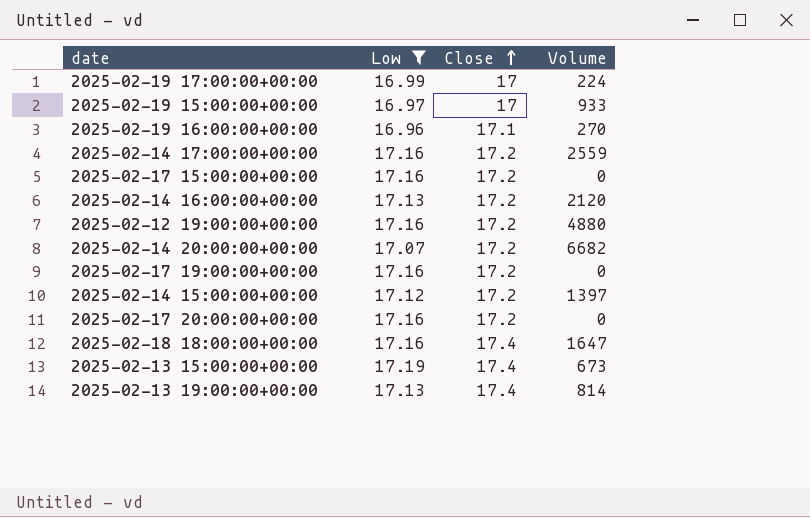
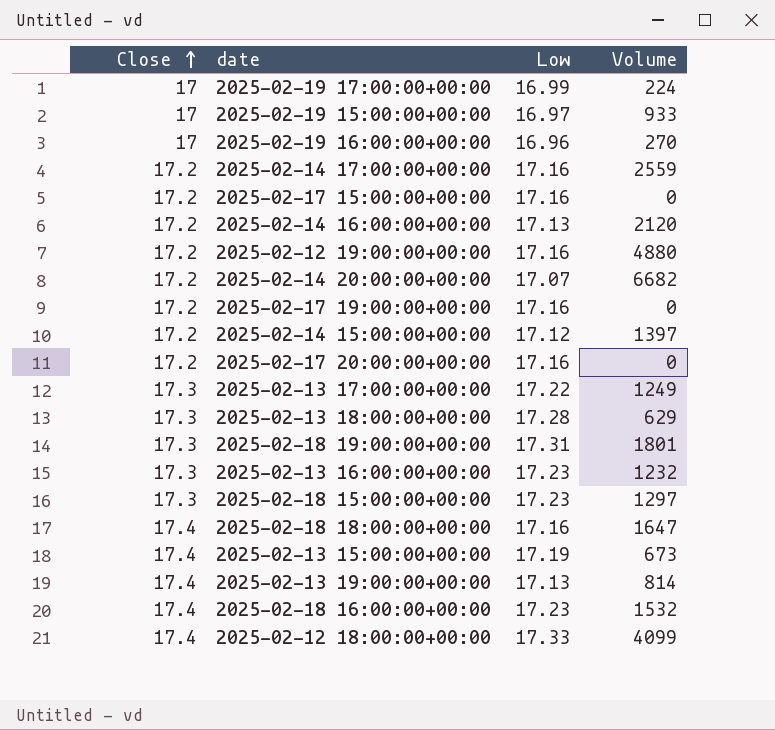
filter: Low <= 17.19 -> none
column Close | position: 3 -> 1
2025-02-19 16:00:00+00:00 | Close: 17.1 -> 17

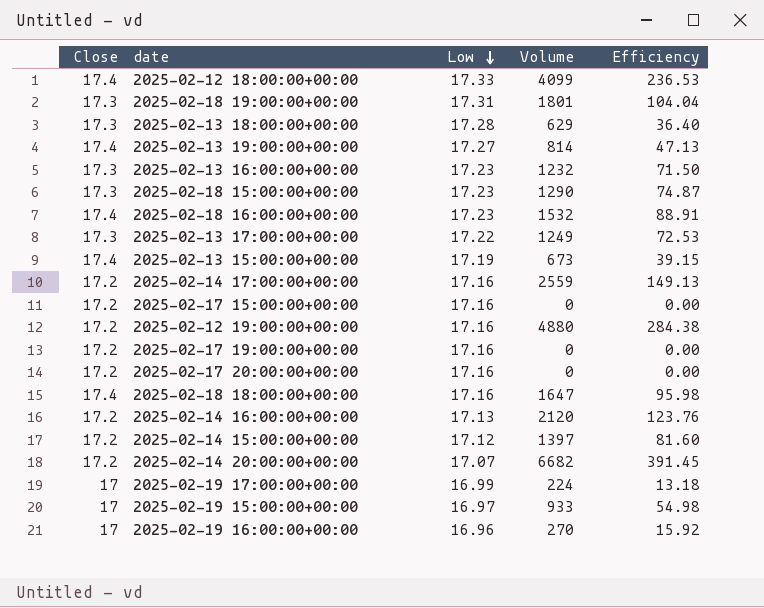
row order: Close ascending -> Low descending
column Efficiency | formula: none -> [Volume] / [Low]
2025-02-13 19:00:00+00:00 | Low: 17.13 -> 17.27
2025-02-18 15:00:00+00:00 | Volume: 1297 -> 1290

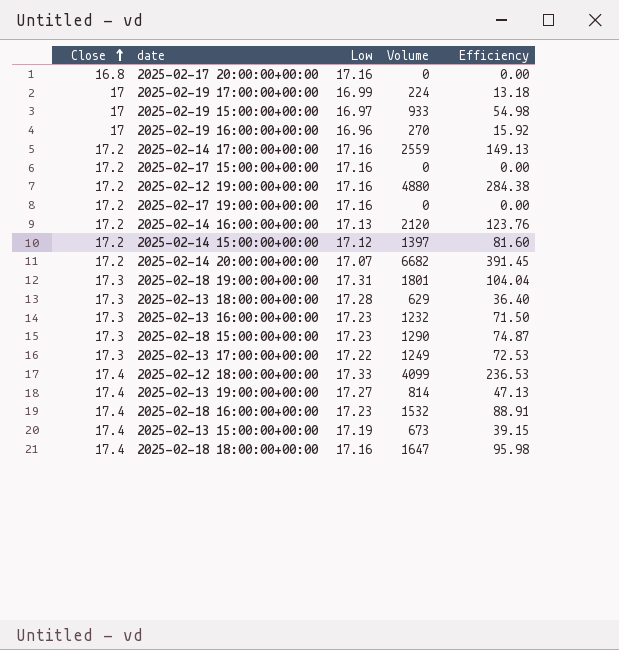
row order: Low descending -> Close ascending
2025-02-17 20:00:00+00:00 | Close: 17.2 -> 16.8

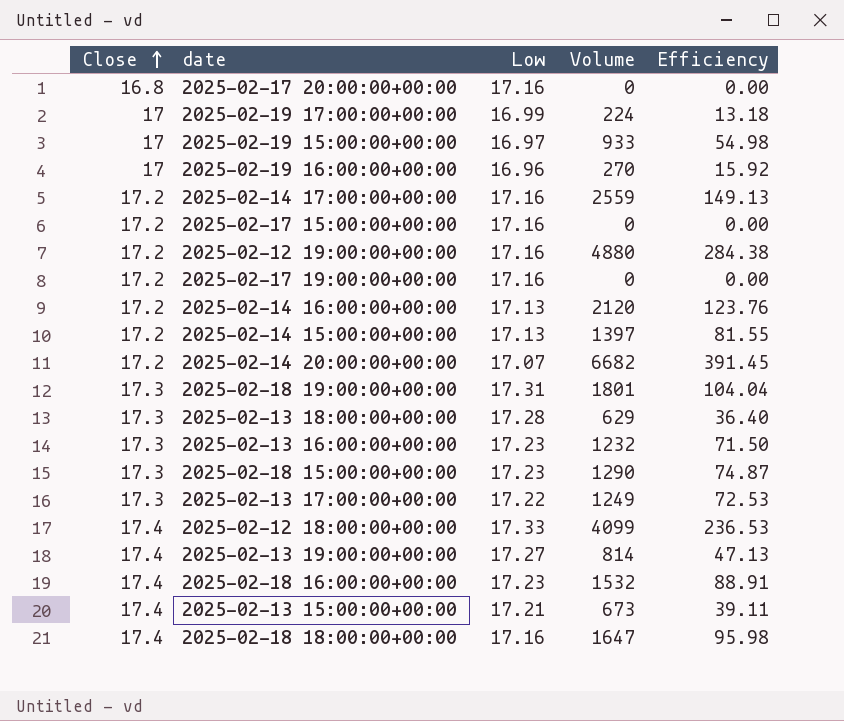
2025-02-14 15:00:00+00:00 | Low: 17.12 -> 17.13
2025-02-14 15:00:00+00:00 | Efficiency: 81.60 -> 81.55
2025-02-13 15:00:00+00:00 | Low: 17.19 -> 17.21
2025-02-13 15:00:00+00:00 | Efficiency: 39.15 -> 39.11

